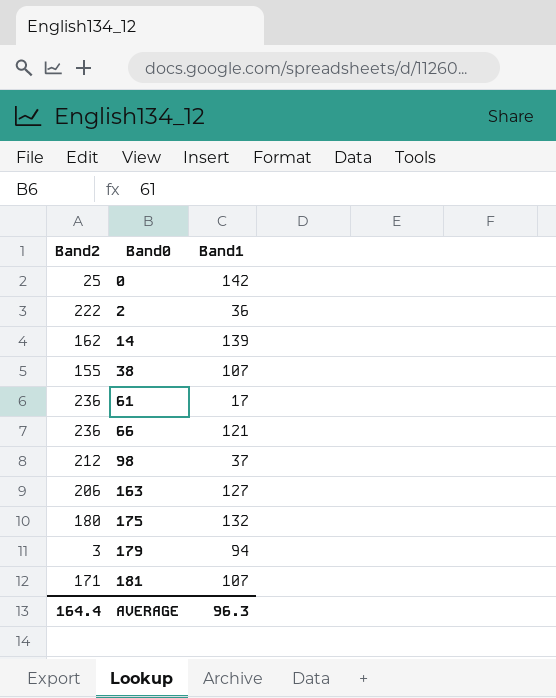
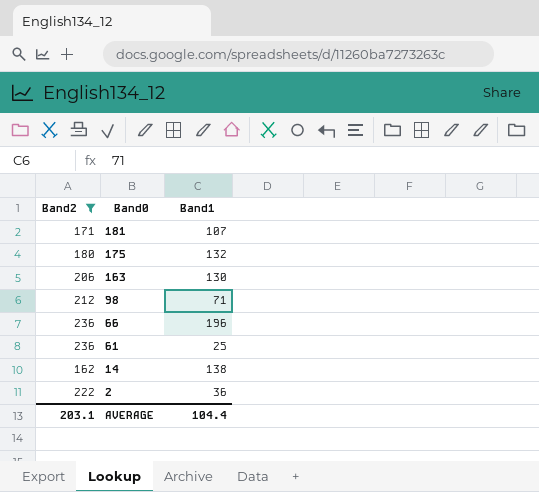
filter: none -> Band2 >= 162
row order: Band0 ascending -> Band0 descending
163 | Band1: 127 -> 130
98 | Band1: 37 -> 71
66 | Band1: 121 -> 196
61 | Band1: 17 -> 25
14 | Band1: 139 -> 138
AVERAGE | Band2: 164.4 -> 203.1
AVERAGE | Band1: 96.3 -> 104.4

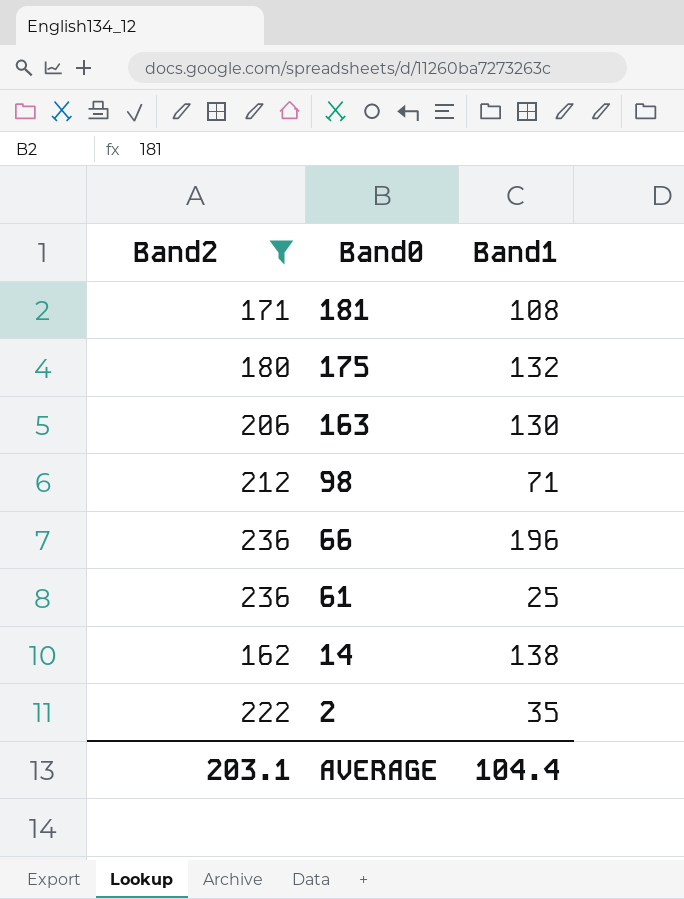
181 | Band1: 107 -> 108
2 | Band1: 36 -> 35

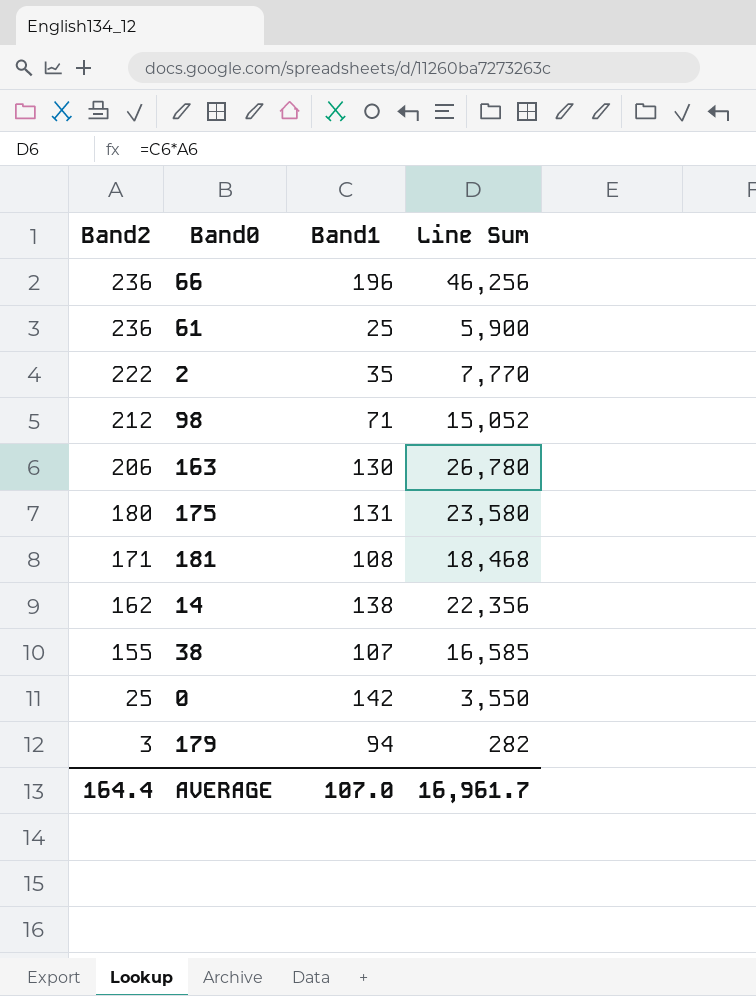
filter: Band2 >= 162 -> none
row order: Band0 descending -> Band2 descending
column Line Sum | formula: none -> [Band2] * [Band1]
175 | Band1: 132 -> 131
AVERAGE | Band2: 203.1 -> 164.4
AVERAGE | Band1: 104.4 -> 107.0

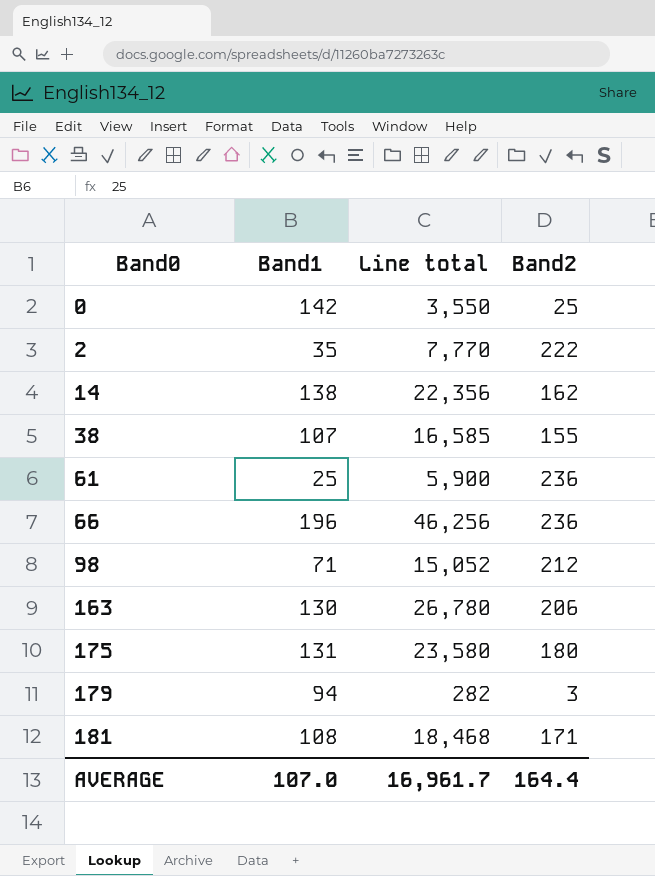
row order: Band2 descending -> Band0 ascending
column name: Line Sum -> Line total
column Band2 | position: 1 -> 4

